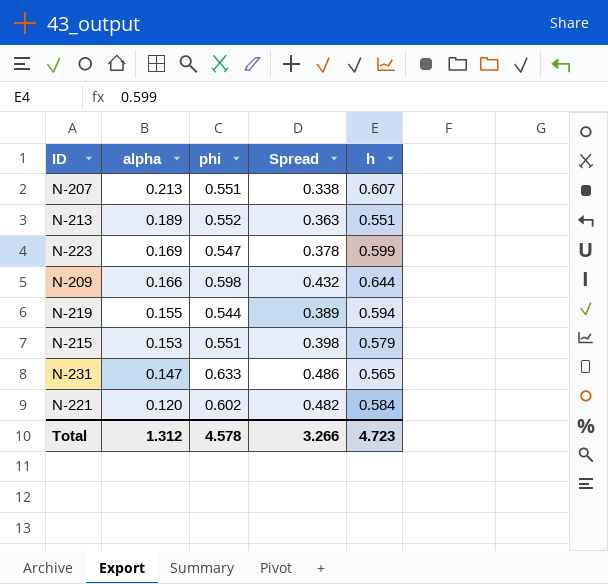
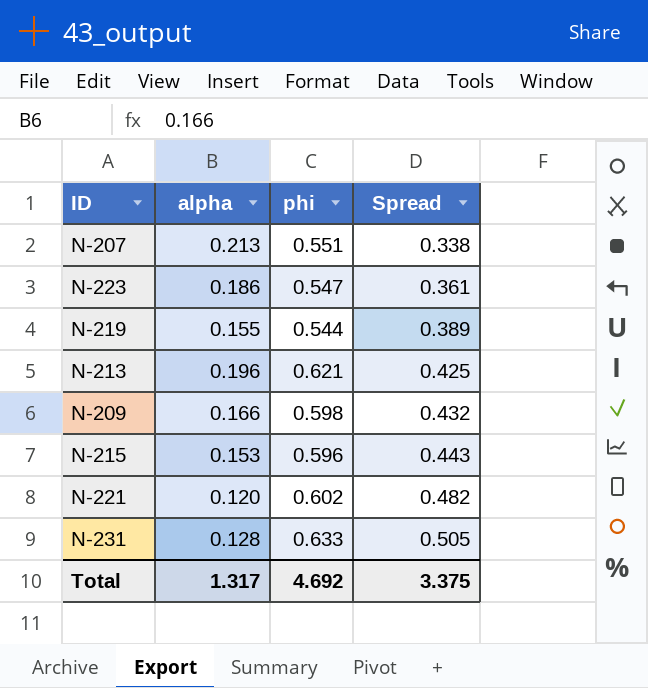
row order: alpha descending -> Spread ascending
column h | position: 5 -> none
N-223 | alpha: 0.169 -> 0.186
N-223 | Spread: 0.378 -> 0.361
N-213 | alpha: 0.189 -> 0.196
N-213 | phi: 0.552 -> 0.621
N-213 | Spread: 0.363 -> 0.425
N-215 | phi: 0.551 -> 0.596
N-215 | Spread: 0.398 -> 0.443
N-231 | alpha: 0.147 -> 0.128
N-231 | Spread: 0.486 -> 0.505
Total | alpha: 1.312 -> 1.317
Total | phi: 4.578 -> 4.692
Total | Spread: 3.266 -> 3.375

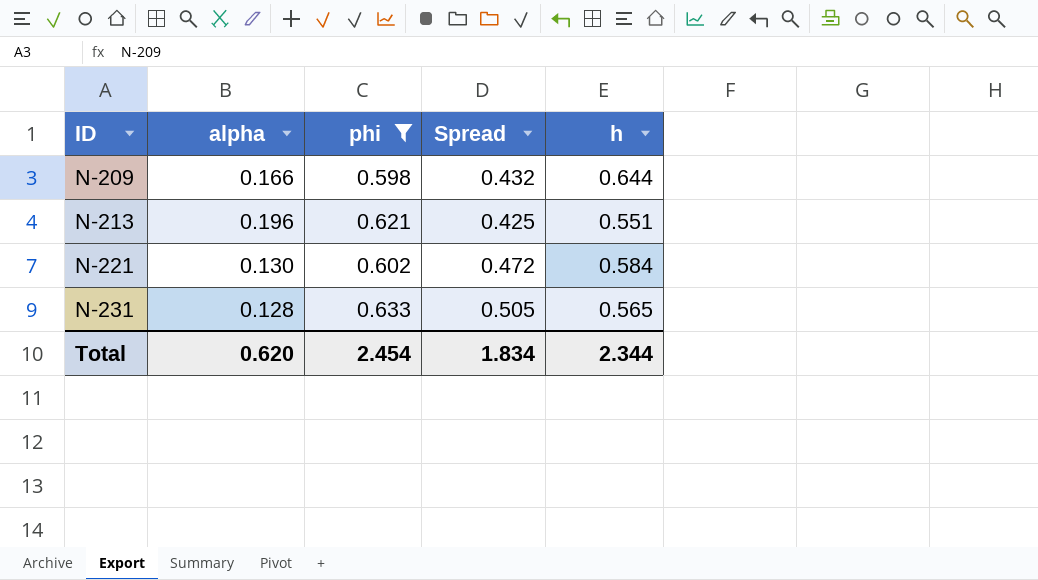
filter: none -> phi >= 0.598
row order: Spread ascending -> ID ascending
column h | position: none -> 5
N-221 | alpha: 0.120 -> 0.130
N-221 | Spread: 0.482 -> 0.472
Total | alpha: 1.317 -> 0.620
Total | phi: 4.692 -> 2.454
Total | Spread: 3.375 -> 1.834

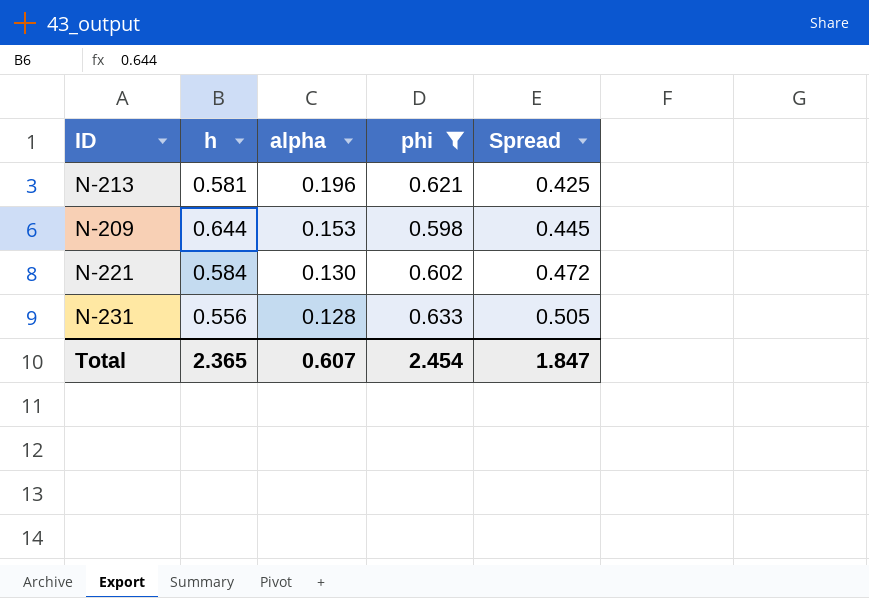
row order: ID ascending -> alpha descending
column h | position: 5 -> 2
N-213 | h: 0.551 -> 0.581
N-209 | alpha: 0.166 -> 0.153
N-209 | Spread: 0.432 -> 0.445
N-231 | h: 0.565 -> 0.556
Total | h: 2.344 -> 2.365
Total | alpha: 0.620 -> 0.607
Total | Spread: 1.834 -> 1.847

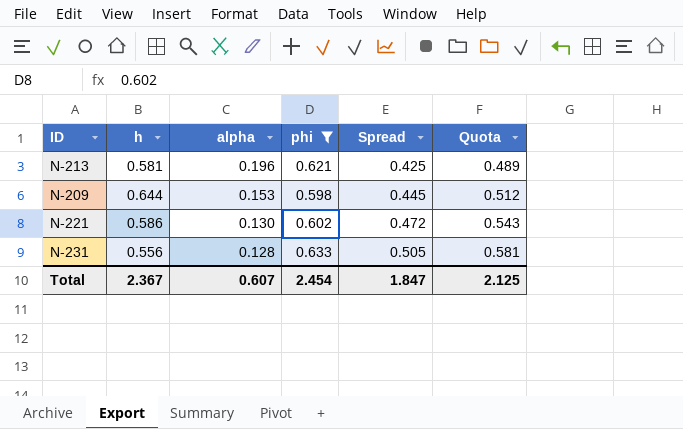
column Quota | formula: none -> [Spread] * 1.15
N-221 | h: 0.584 -> 0.586
Total | h: 2.365 -> 2.367

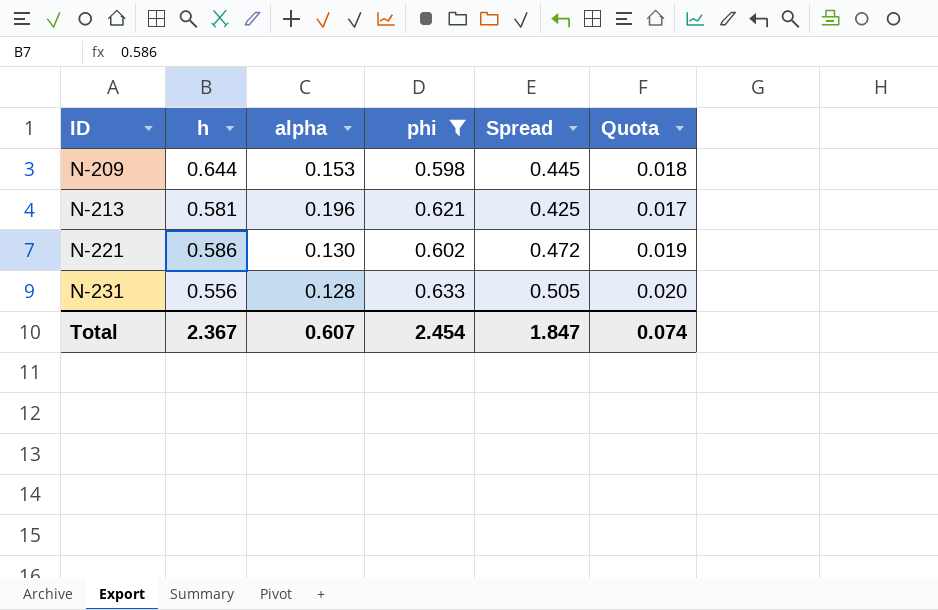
row order: alpha descending -> ID ascending
column Quota | formula: [Spread] * 1.15 -> [Spread] * 0.04
Total | Quota: 2.125 -> 0.074

